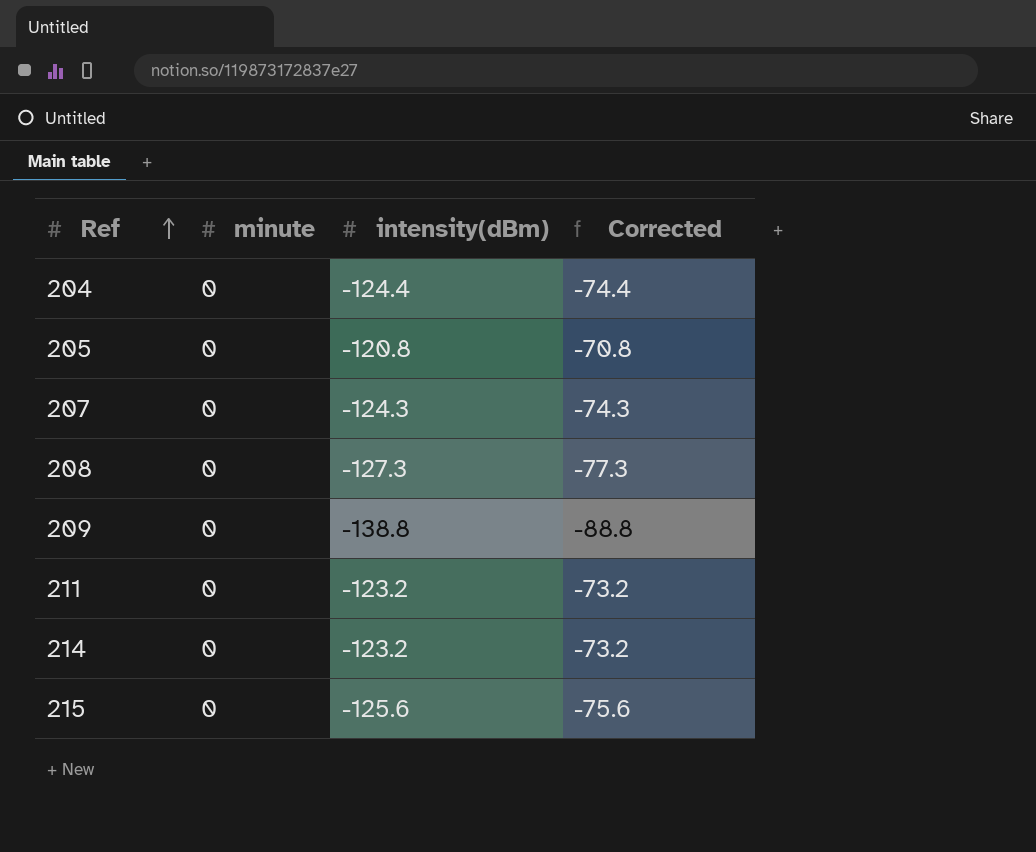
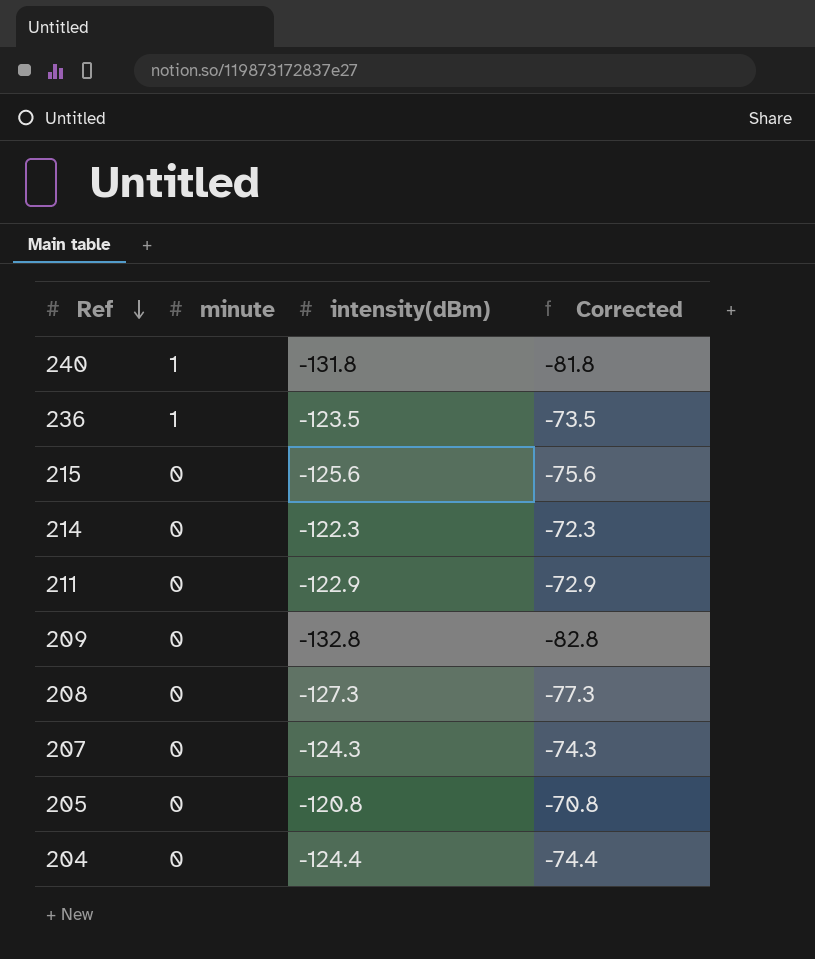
row order: Ref ascending -> Ref descending
row 240: none -> 1 | -131.8 | -81.8
row 236: none -> 1 | -123.5 | -73.5
214 | intensity(dBm): -123.2 -> -122.3
214 | Corrected: -73.2 -> -72.3
211 | intensity(dBm): -123.2 -> -122.9
211 | Corrected: -73.2 -> -72.9
209 | intensity(dBm): -138.8 -> -132.8
209 | Corrected: -88.8 -> -82.8

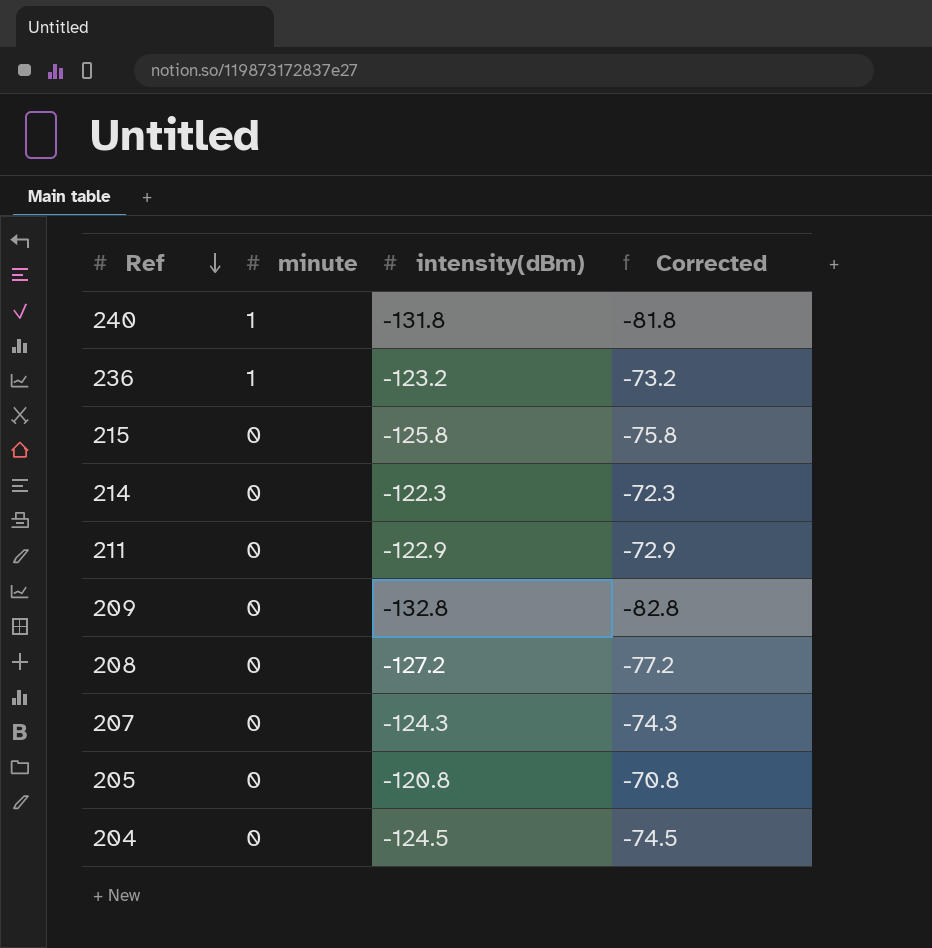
236 | intensity(dBm): -123.5 -> -123.2
236 | Corrected: -73.5 -> -73.2
215 | intensity(dBm): -125.6 -> -125.8
215 | Corrected: -75.6 -> -75.8
208 | intensity(dBm): -127.3 -> -127.2
208 | Corrected: -77.3 -> -77.2
204 | intensity(dBm): -124.4 -> -124.5
204 | Corrected: -74.4 -> -74.5

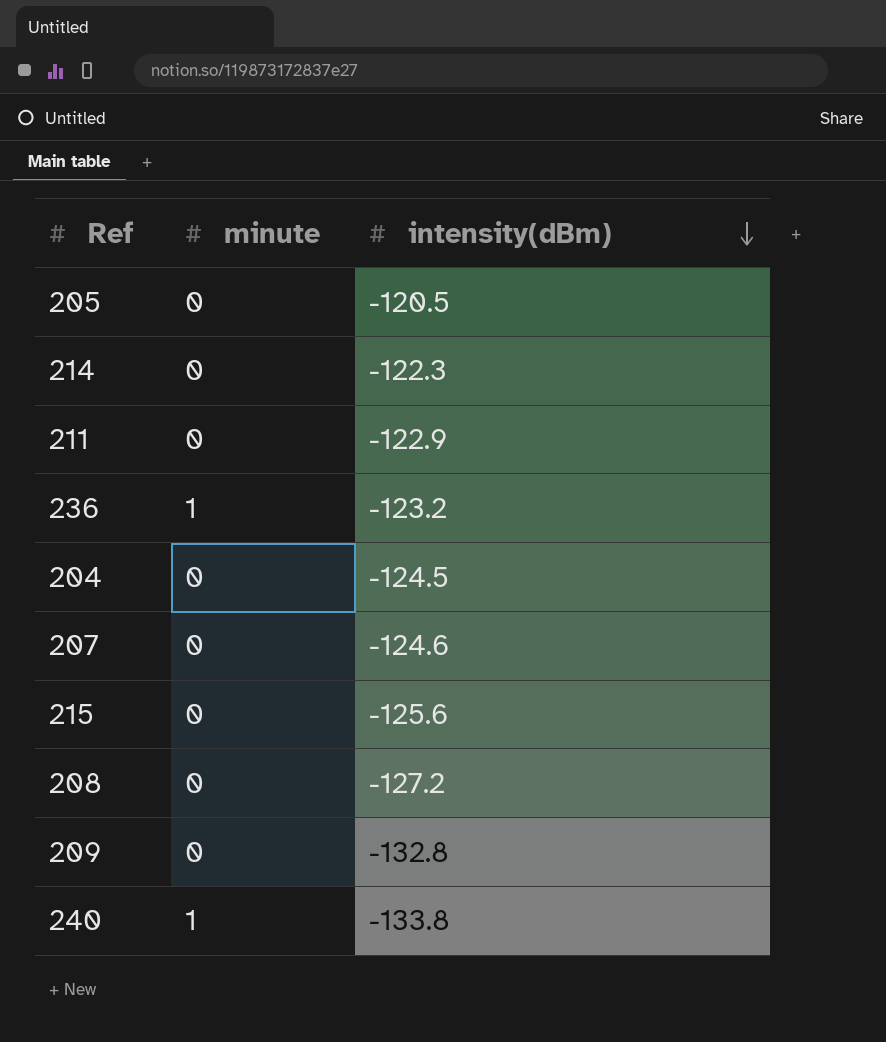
row order: Ref descending -> intensity(dBm) descending
column Corrected | formula: [intensity(dBm)] + 50 -> none
205 | intensity(dBm): -120.8 -> -120.5
207 | intensity(dBm): -124.3 -> -124.6
215 | intensity(dBm): -125.8 -> -125.6
240 | intensity(dBm): -131.8 -> -133.8

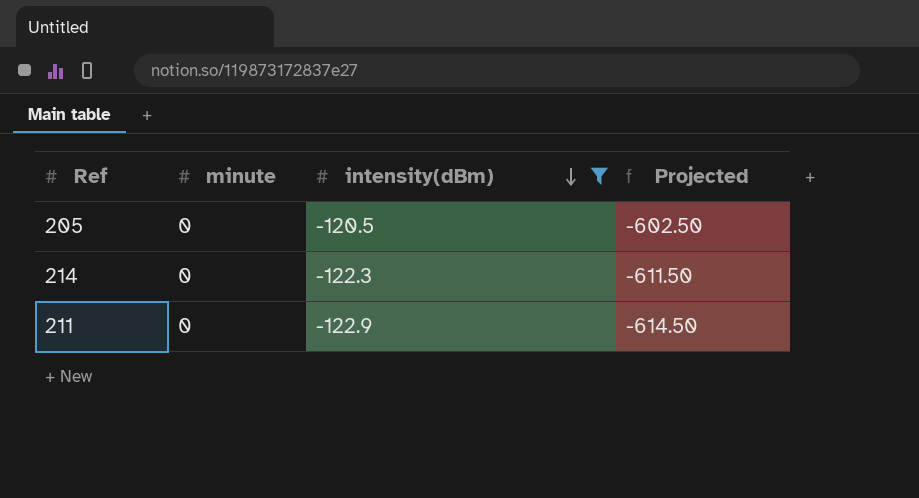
filter: none -> intensity(dBm) >= -122.9
column Projected | formula: none -> [intensity(dBm)] * 5

